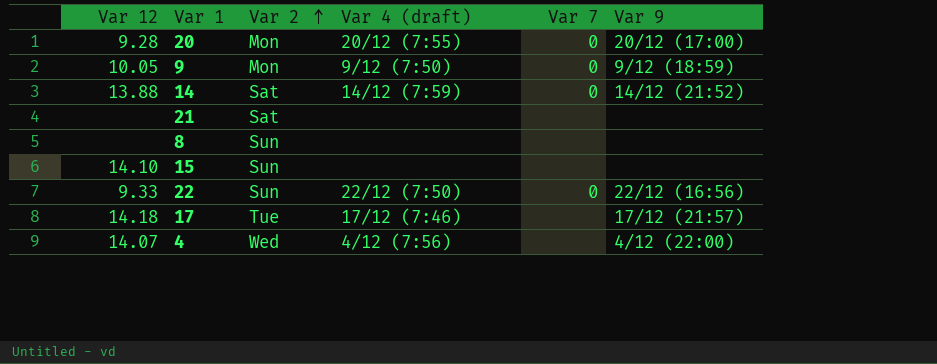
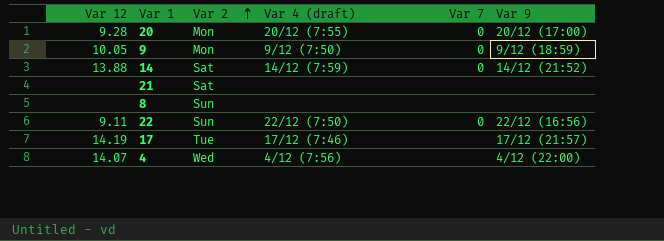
row 15: 14.10 | Sun | none | none | none -> none
22 | Var 12: 9.33 -> 9.11
17 | Var 12: 14.18 -> 14.19

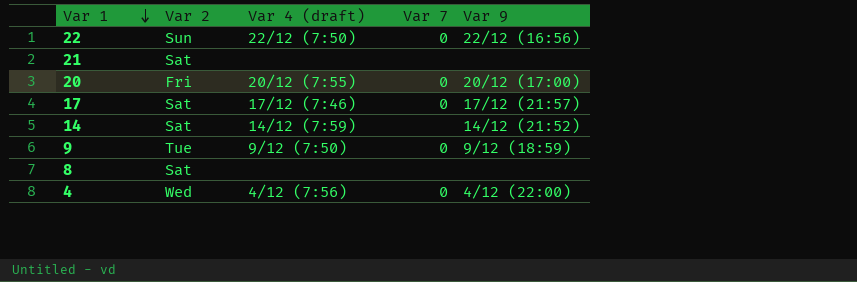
row order: Var 2 ascending -> Var 1 descending
column Var 12 | position: 1 -> none
20 | Var 2: Mon -> Fri
17 | Var 2: Tue -> Sat
17 | Var 7: none -> 0
14 | Var 7: 0 -> none
9 | Var 2: Mon -> Tue
8 | Var 2: Sun -> Sat
4 | Var 7: none -> 0

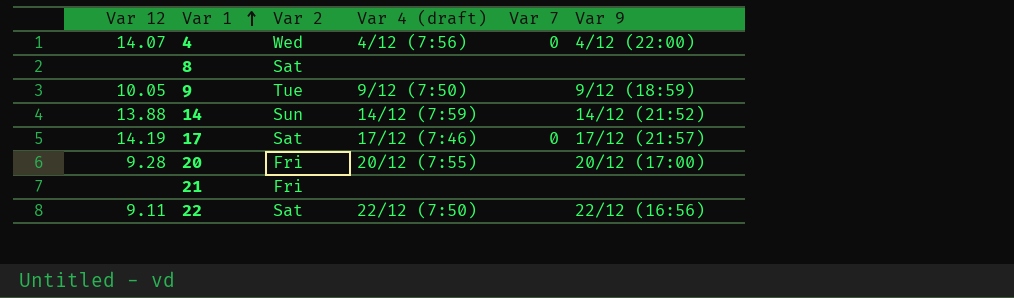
row order: Var 1 descending -> Var 1 ascending
column Var 12 | position: none -> 1
9 | Var 7: 0 -> none
14 | Var 2: Sat -> Sun
20 | Var 7: 0 -> none
21 | Var 2: Sat -> Fri
22 | Var 2: Sun -> Sat
22 | Var 7: 0 -> none

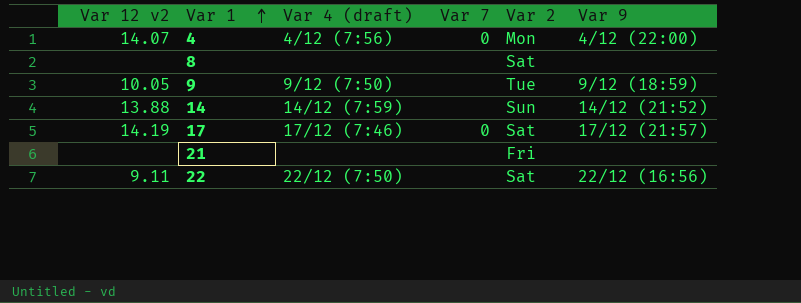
column name: Var 12 -> Var 12 v2
column Var 2 | position: 3 -> 5
row 20: 9.28 | Fri | 20/12 (7:55) | none | 20/12 (17:00) -> none
4 | Var 2: Wed -> Mon

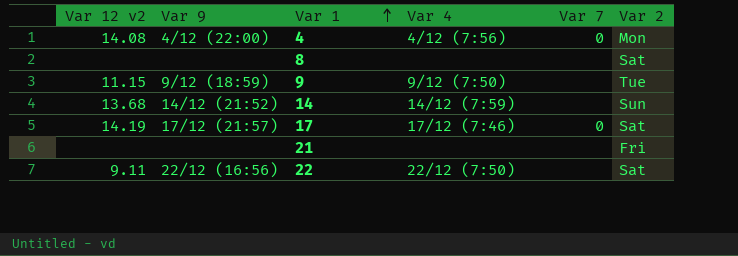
column Var 9 | position: 6 -> 2
column name: Var 4 (draft) -> Var 4
4 | Var 12 v2: 14.07 -> 14.08
9 | Var 12 v2: 10.05 -> 11.15
14 | Var 12 v2: 13.88 -> 13.68

